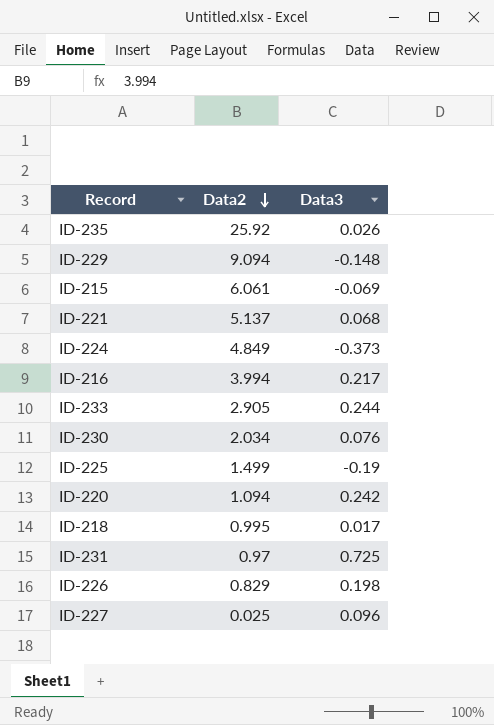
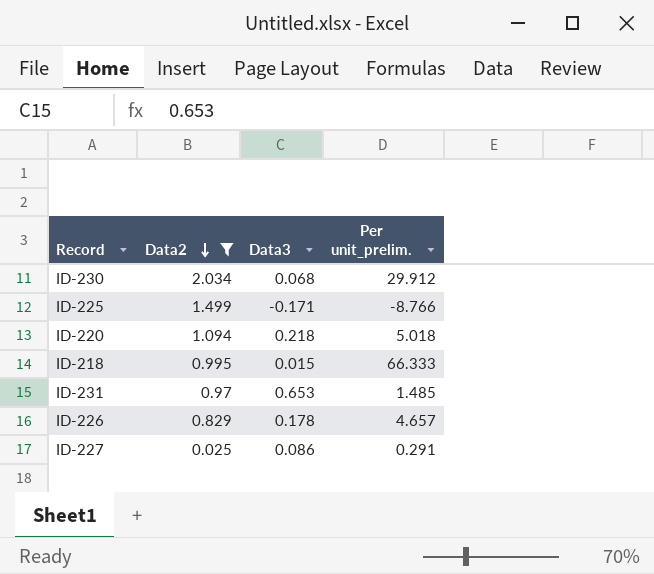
filter: none -> Data2 <= 2.034
column Per unit_prelim. | formula: none -> [Data2] / [Data3]
ID-230 | Data3: 0.076 -> 0.068
ID-225 | Data3: -0.19 -> -0.171
ID-220 | Data3: 0.242 -> 0.218
ID-218 | Data3: 0.017 -> 0.015
ID-231 | Data3: 0.725 -> 0.653
ID-226 | Data3: 0.198 -> 0.178
ID-227 | Data3: 0.096 -> 0.086

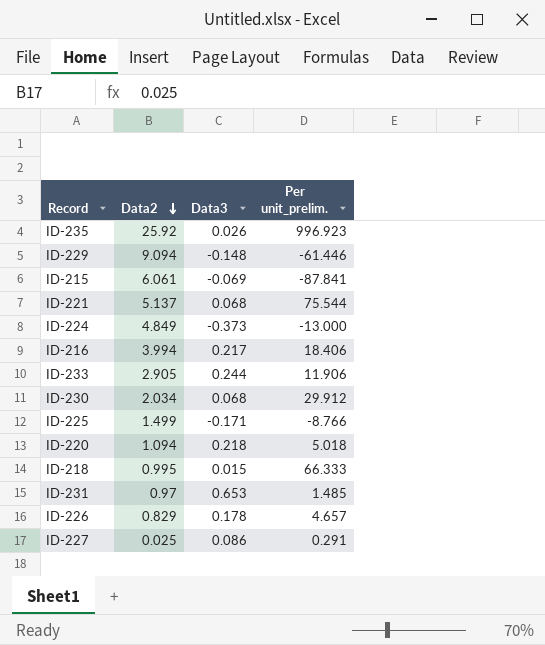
filter: Data2 <= 2.034 -> none

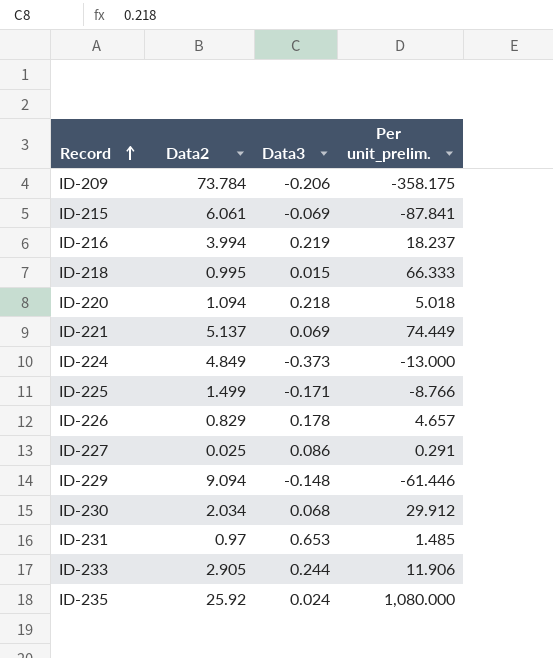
row order: Data2 descending -> Record ascending
row ID-209: none -> 73.784 | -0.206 | -358.175
ID-216 | Data3: 0.217 -> 0.219
ID-216 | Per unit_prelim.: 18.406 -> 18.237
ID-221 | Data3: 0.068 -> 0.069
ID-221 | Per unit_prelim.: 75.544 -> 74.449
ID-235 | Data3: 0.026 -> 0.024
ID-235 | Per unit_prelim.: 996.923 -> 1,080.000

